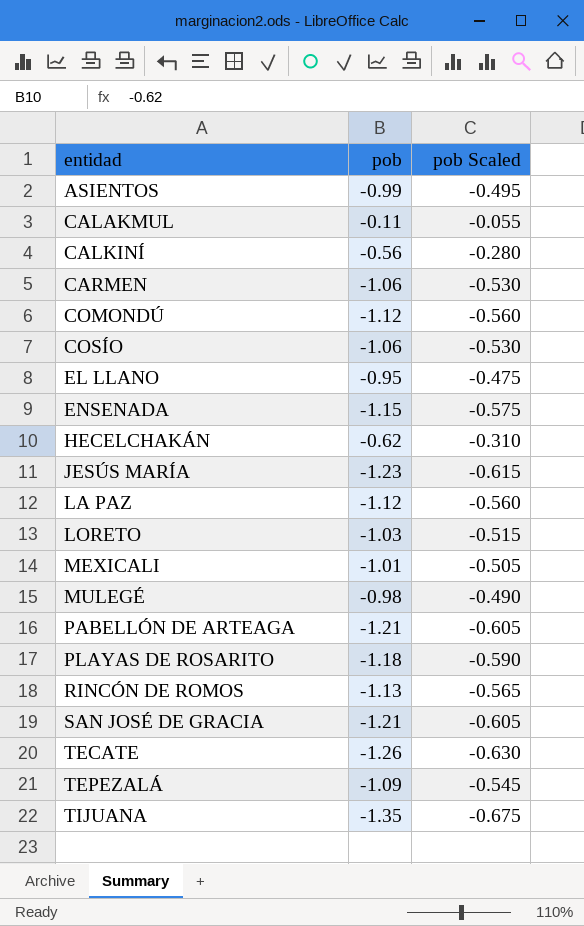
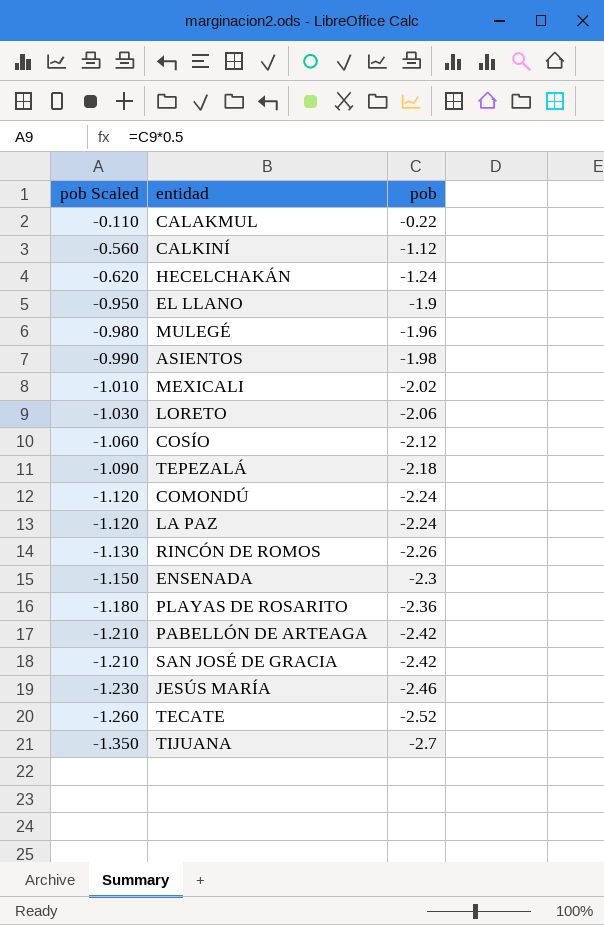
row order: entidad ascending -> pob Scaled descending
column pob Scaled | position: 3 -> 1
row CARMEN: -1.06 | -0.530 -> none
CALAKMUL | pob Scaled: -0.055 -> -0.110
CALAKMUL | pob: -0.11 -> -0.22
CALKINÍ | pob Scaled: -0.280 -> -0.560
CALKINÍ | pob: -0.56 -> -1.12
HECELCHAKÁN | pob Scaled: -0.310 -> -0.620
HECELCHAKÁN | pob: -0.62 -> -1.24
EL LLANO | pob Scaled: -0.475 -> -0.950
EL LLANO | pob: -0.95 -> -1.9
MULEGÉ | pob Scaled: -0.490 -> -0.980
MULEGÉ | pob: -0.98 -> -1.96
ASIENTOS | pob Scaled: -0.495 -> -0.990
ASIENTOS | pob: -0.99 -> -1.98
MEXICALI | pob Scaled: -0.505 -> -1.010
MEXICALI | pob: -1.01 -> -2.02
LORETO | pob Scaled: -0.515 -> -1.030
LORETO | pob: -1.03 -> -2.06
COSÍO | pob Scaled: -0.530 -> -1.060
COSÍO | pob: -1.06 -> -2.12
TEPEZALÁ | pob Scaled: -0.545 -> -1.090
TEPEZALÁ | pob: -1.09 -> -2.18
COMONDÚ | pob Scaled: -0.560 -> -1.120
COMONDÚ | pob: -1.12 -> -2.24
LA PAZ | pob Scaled: -0.560 -> -1.120
LA PAZ | pob: -1.12 -> -2.24
RINCÓN DE ROMOS | pob Scaled: -0.565 -> -1.130
RINCÓN DE ROMOS | pob: -1.13 -> -2.26
ENSENADA | pob Scaled: -0.575 -> -1.150
ENSENADA | pob: -1.15 -> -2.3
PLAYAS DE ROSARITO | pob Scaled: -0.590 -> -1.180
PLAYAS DE ROSARITO | pob: -1.18 -> -2.36
PABELLÓN DE ARTEAGA | pob Scaled: -0.605 -> -1.210
PABELLÓN DE ARTEAGA | pob: -1.21 -> -2.42
SAN JOSÉ DE GRACIA | pob Scaled: -0.605 -> -1.210
SAN JOSÉ DE GRACIA | pob: -1.21 -> -2.42
JESÚS MARÍA | pob Scaled: -0.615 -> -1.230
JESÚS MARÍA | pob: -1.23 -> -2.46
TECATE | pob Scaled: -0.630 -> -1.260
TECATE | pob: -1.26 -> -2.52
TIJUANA | pob Scaled: -0.675 -> -1.350
TIJUANA | pob: -1.35 -> -2.7

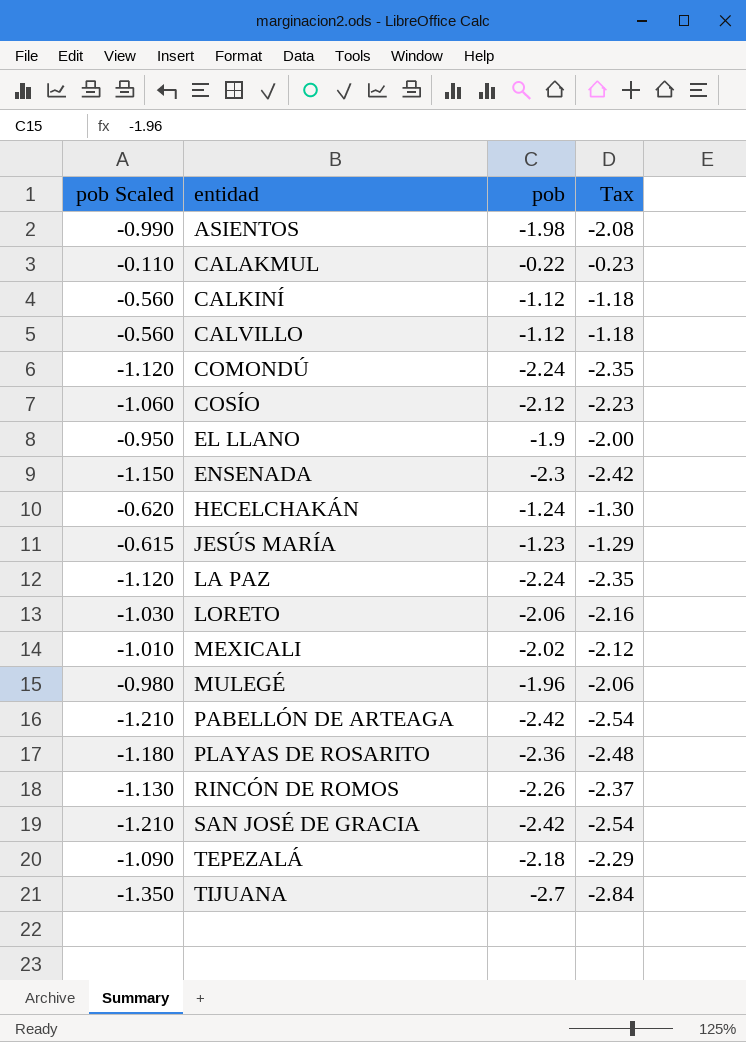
row order: pob Scaled descending -> entidad ascending
column Tax | formula: none -> [pob] * 1.05
row TECATE: -1.260 | -2.52 -> none
row CALVILLO: none -> -0.560 | -1.12 | -1.18
JESÚS MARÍA | pob Scaled: -1.230 -> -0.615
JESÚS MARÍA | pob: -2.46 -> -1.23

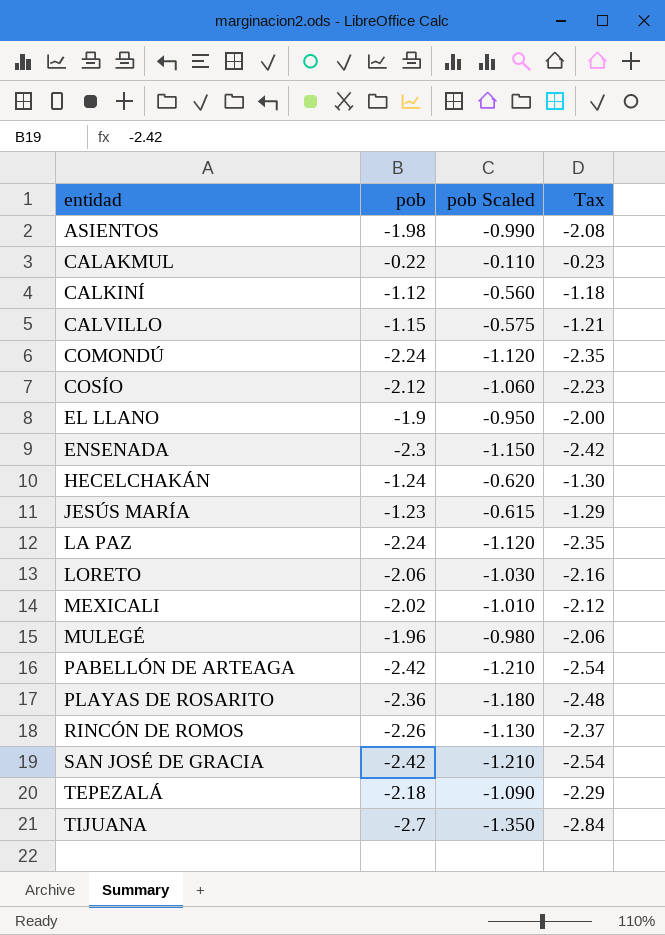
column pob Scaled | position: 1 -> 3
CALVILLO | pob: -1.12 -> -1.15
CALVILLO | pob Scaled: -0.560 -> -0.575
CALVILLO | Tax: -1.18 -> -1.21

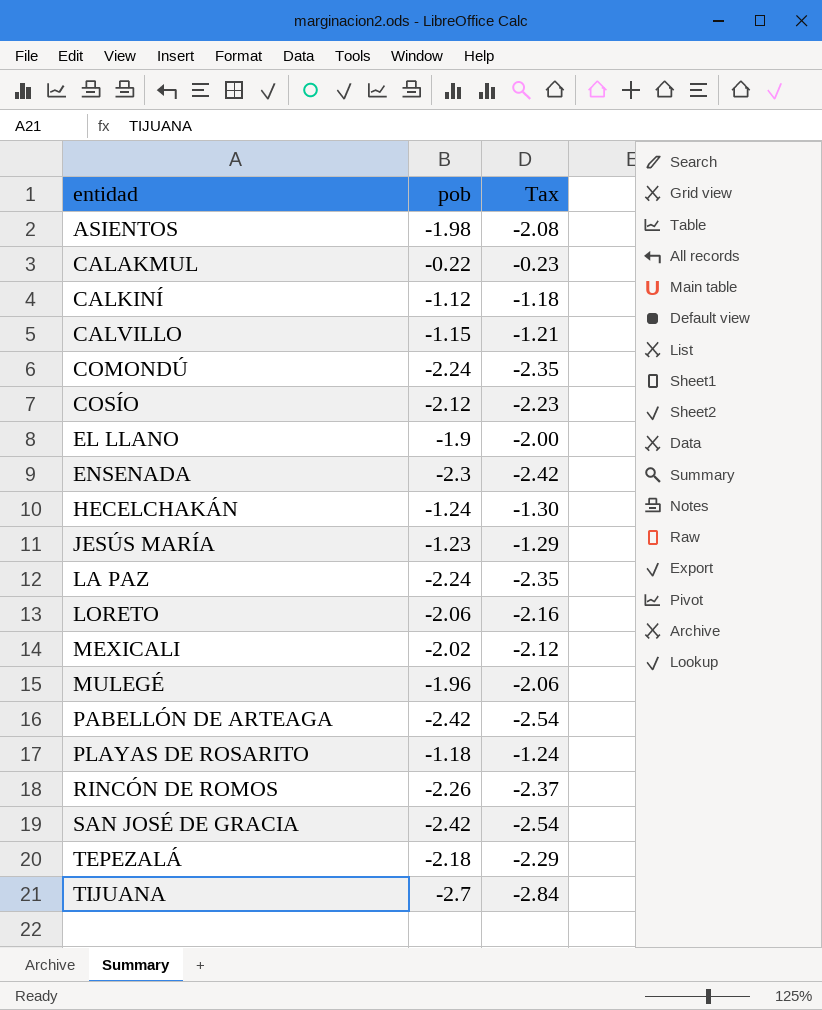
column pob Scaled | formula: [pob] * 0.5 -> none
PLAYAS DE ROSARITO | pob: -2.36 -> -1.18
PLAYAS DE ROSARITO | Tax: -2.48 -> -1.24

